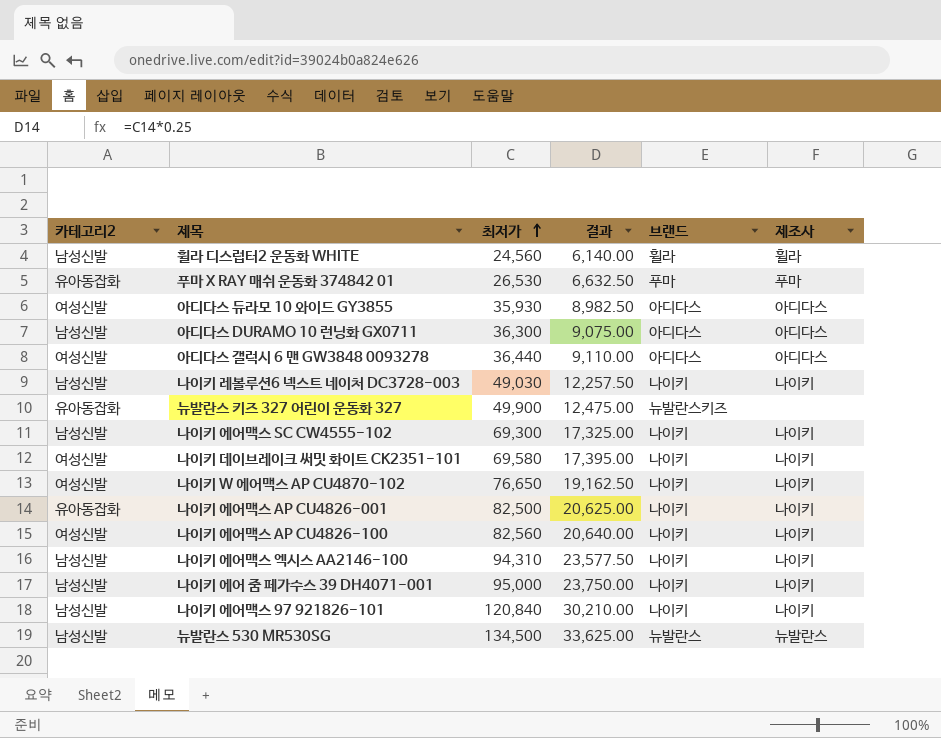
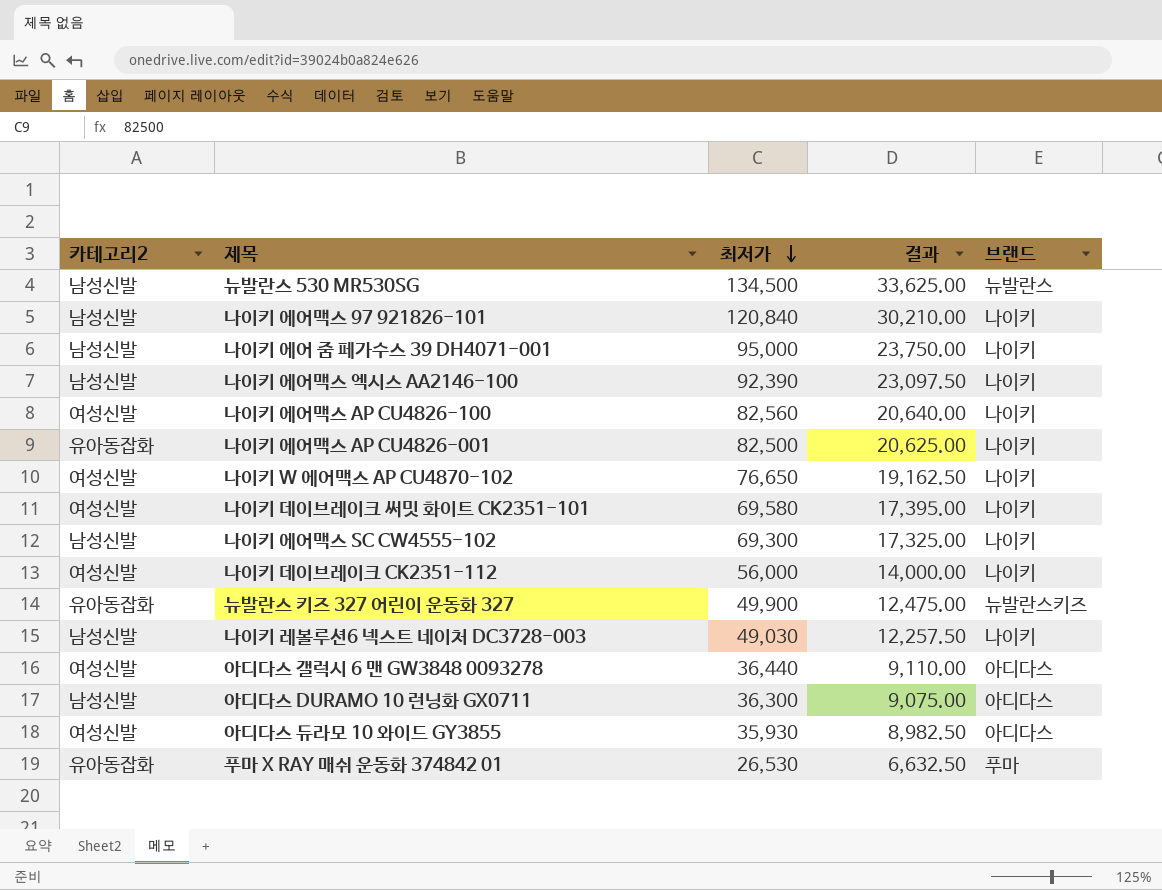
row order: 최저가 ascending -> 최저가 descending
column 제조사 | position: 6 -> none
row 휠라 디스럽터2 운동화 WHITE: 남성신발 | 24,560 | 6,140.00 | 휠라 | 휠라 -> none
나이키 에어맥스 엑시스 AA2146-100 | 최저가: 94,310 -> 92,390
나이키 에어맥스 엑시스 AA2146-100 | 결과: 23,577.50 -> 23,097.50
row 나이키 데이브레이크 CK2351-112: none -> 여성신발 | 56,000 | 14,000.00 | 나이키

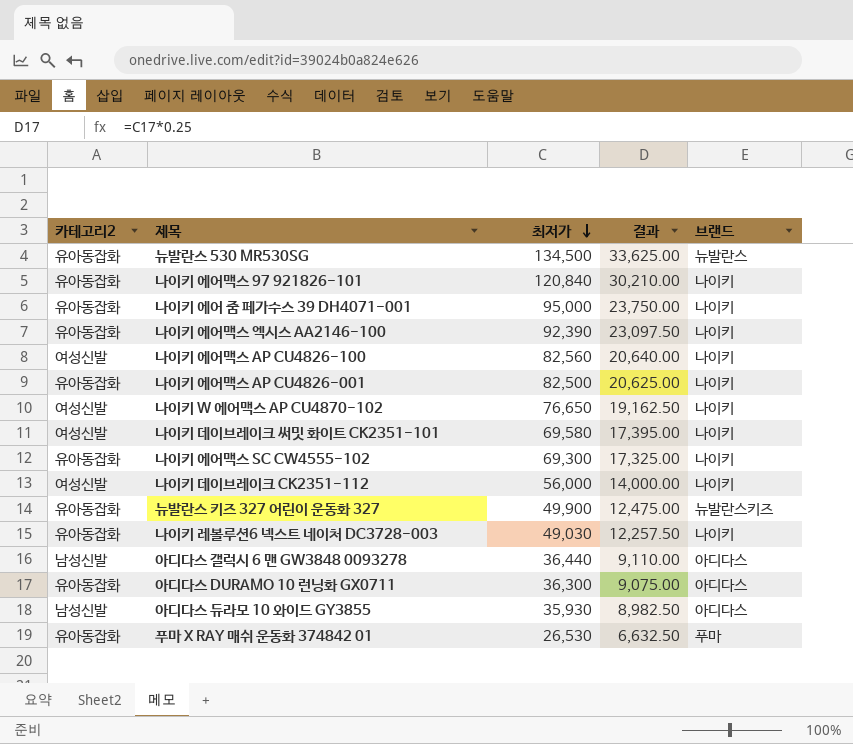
뉴발란스 530 MR530SG | 카테고리2: 남성신발 -> 유아동잡화
나이키 에어맥스 97 921826-101 | 카테고리2: 남성신발 -> 유아동잡화
나이키 에어 줌 페가수스 39 DH4071-001 | 카테고리2: 남성신발 -> 유아동잡화
나이키 에어맥스 엑시스 AA2146-100 | 카테고리2: 남성신발 -> 유아동잡화
나이키 에어맥스 SC CW4555-102 | 카테고리2: 남성신발 -> 유아동잡화
나이키 레볼루션6 넥스트 네이처 DC3728-003 | 카테고리2: 남성신발 -> 유아동잡화
아디다스 갤럭시 6 맨 GW3848 0093278 | 카테고리2: 여성신발 -> 남성신발
아디다스 DURAMO 10 런닝화 GX0711 | 카테고리2: 남성신발 -> 유아동잡화
아디다스 듀라모 10 와이드 GY3855 | 카테고리2: 여성신발 -> 남성신발

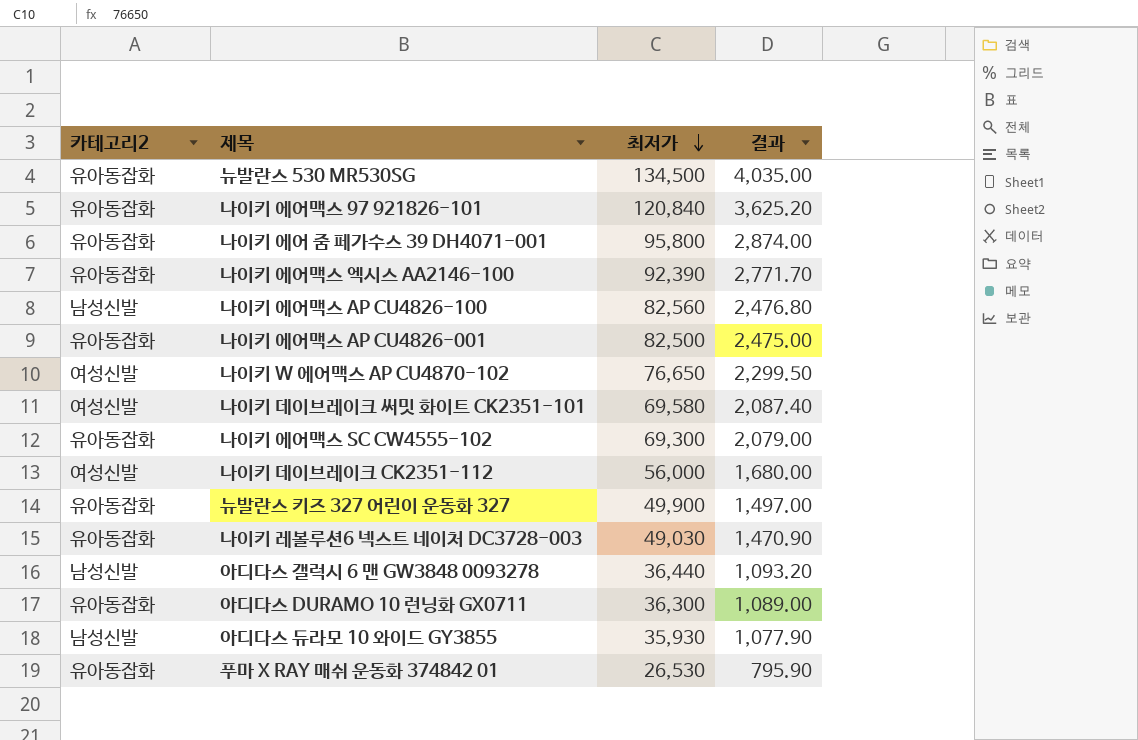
column 브랜드 | position: 5 -> none
column 결과 | formula: [최저가] * 0.25 -> [최저가] * 0.03
나이키 에어 줌 페가수스 39 DH4071-001 | 최저가: 95,000 -> 95,800
나이키 에어맥스 AP CU4826-100 | 카테고리2: 여성신발 -> 남성신발

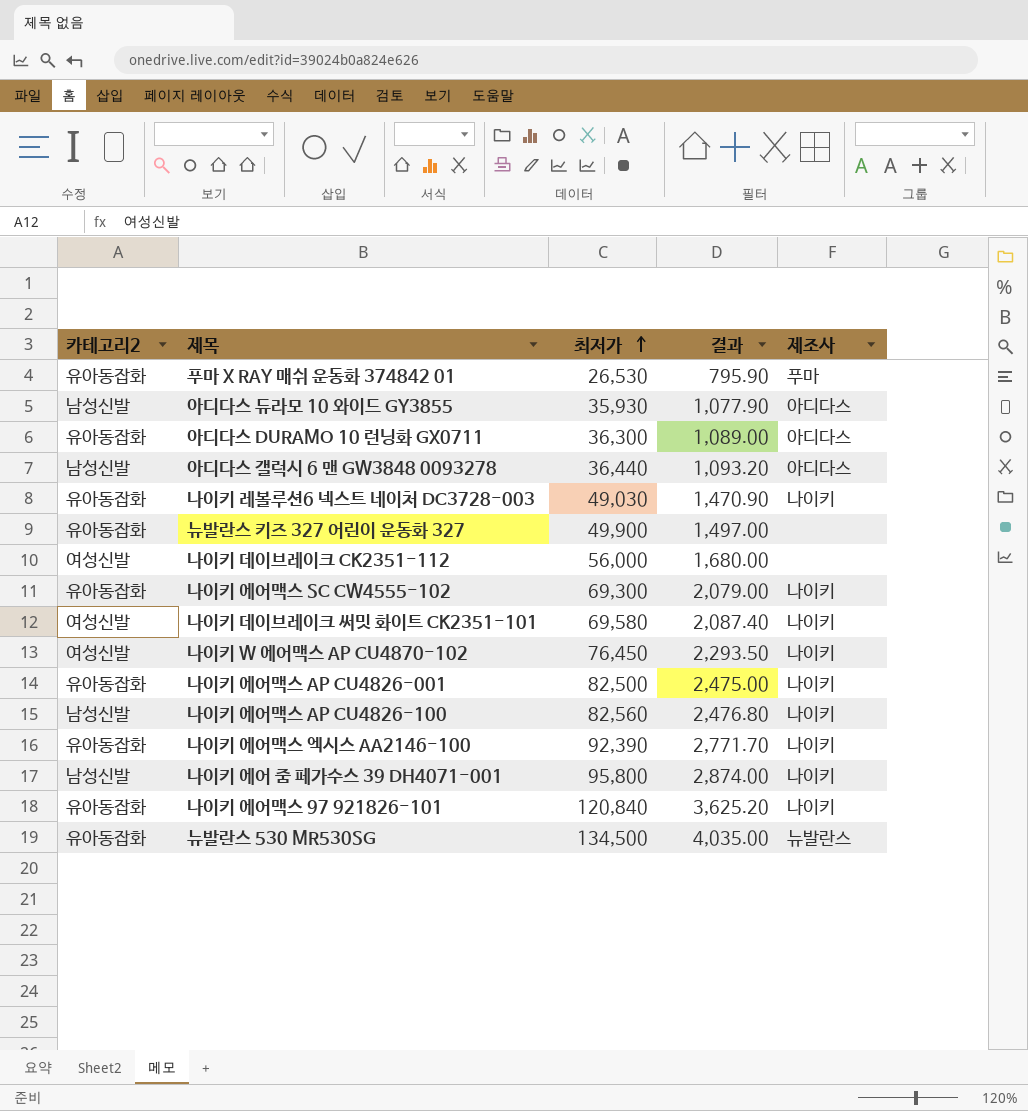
row order: 최저가 descending -> 최저가 ascending
column 제조사 | position: none -> 5
나이키 W 에어맥스 AP CU4870-102 | 최저가: 76,650 -> 76,450
나이키 W 에어맥스 AP CU4870-102 | 결과: 2,299.50 -> 2,293.50
나이키 에어 줌 페가수스 39 DH4071-001 | 카테고리2: 유아동잡화 -> 남성신발

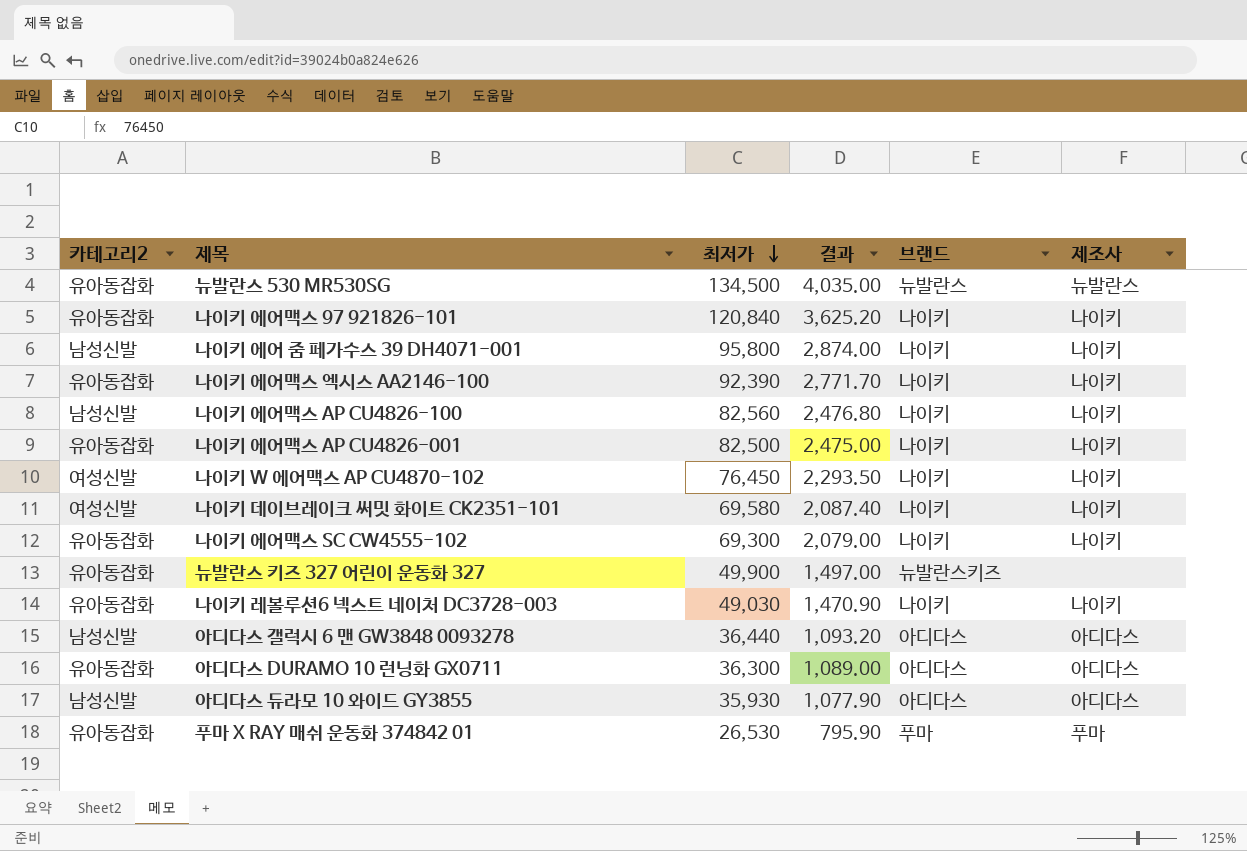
row order: 최저가 ascending -> 최저가 descending
column 브랜드 | position: none -> 5
row 나이키 데이브레이크 CK2351-112: 여성신발 | 56,000 | 1,680.00 | none -> none

